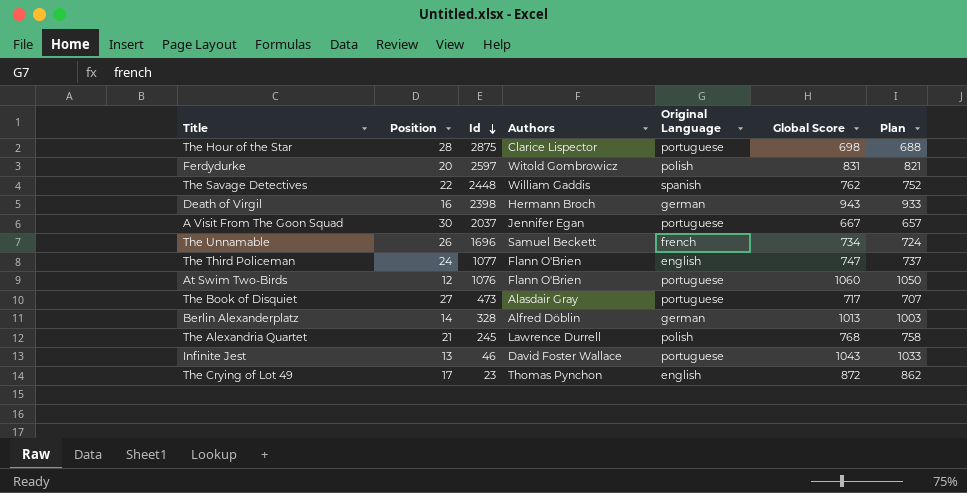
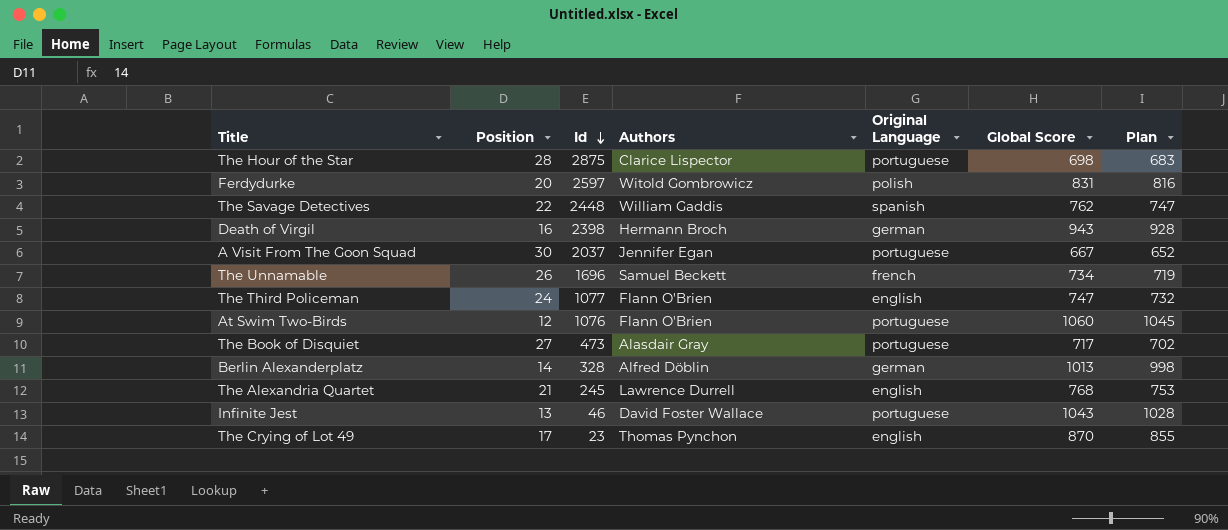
column Plan | formula: [Global Score] - 10 -> [Global Score] - 15
The Alexandria Quartet | Original Language: polish -> english
The Crying of Lot 49 | Global Score: 872 -> 870

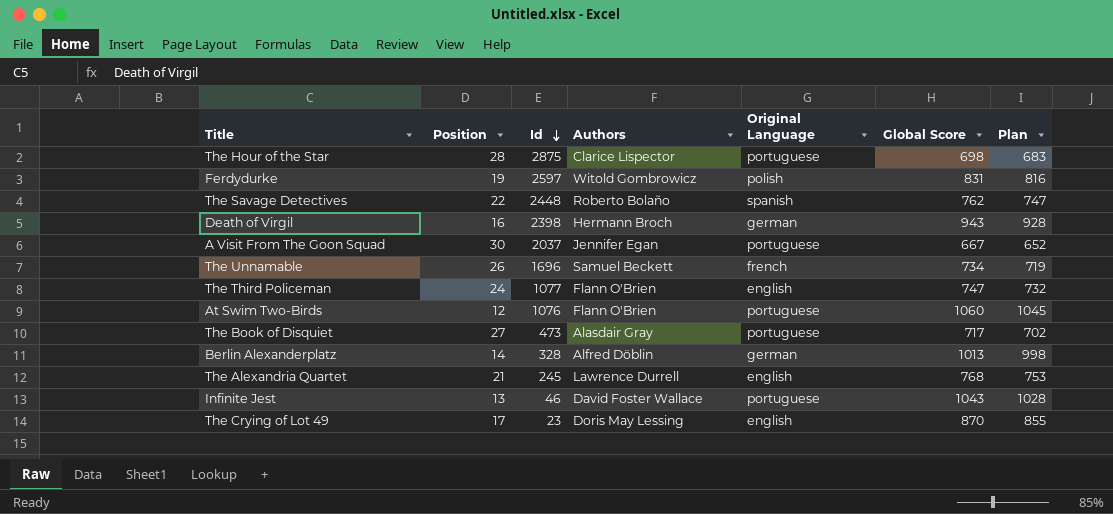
Ferdydurke | Position: 20 -> 19
The Savage Detectives | Authors: William Gaddis -> Roberto Bolaño
The Crying of Lot 49 | Authors: Thomas Pynchon -> Doris May Lessing

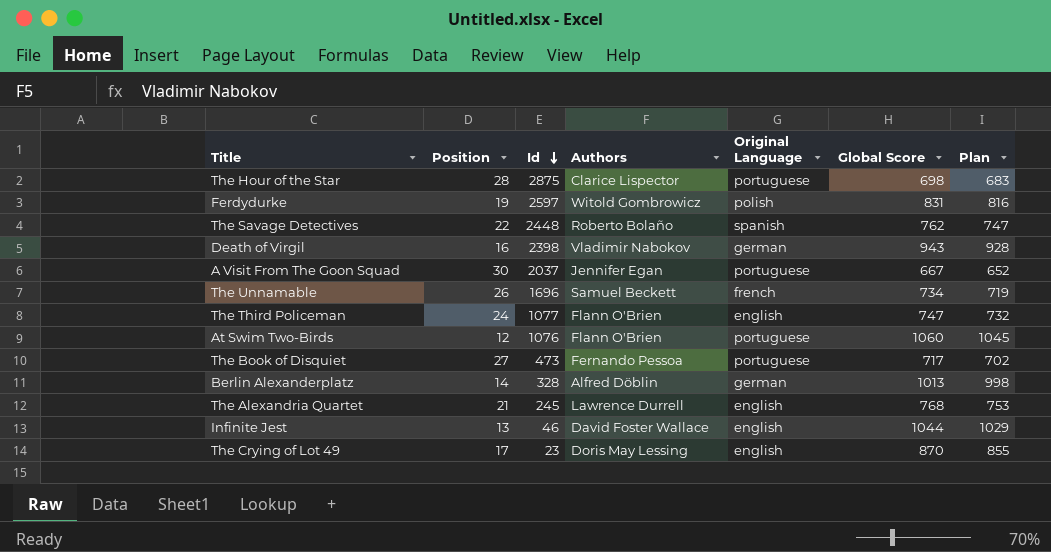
Death of Virgil | Authors: Hermann Broch -> Vladimir Nabokov
The Book of Disquiet | Authors: Alasdair Gray -> Fernando Pessoa
Infinite Jest | Original Language: portuguese -> english
Infinite Jest | Global Score: 1043 -> 1044
Infinite Jest | Plan: 1028 -> 1029

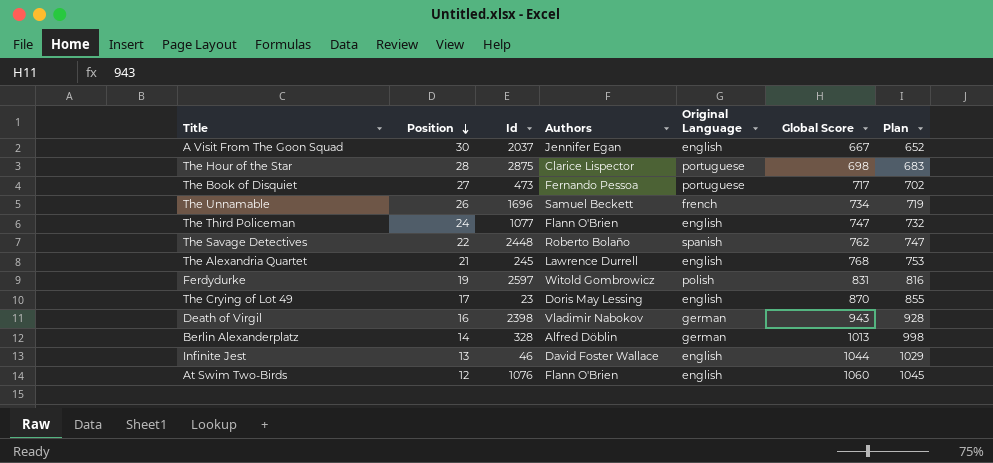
row order: Id descending -> Position descending
A Visit From The Goon Squad | Original Language: portuguese -> english
At Swim Two-Birds | Original Language: portuguese -> english

